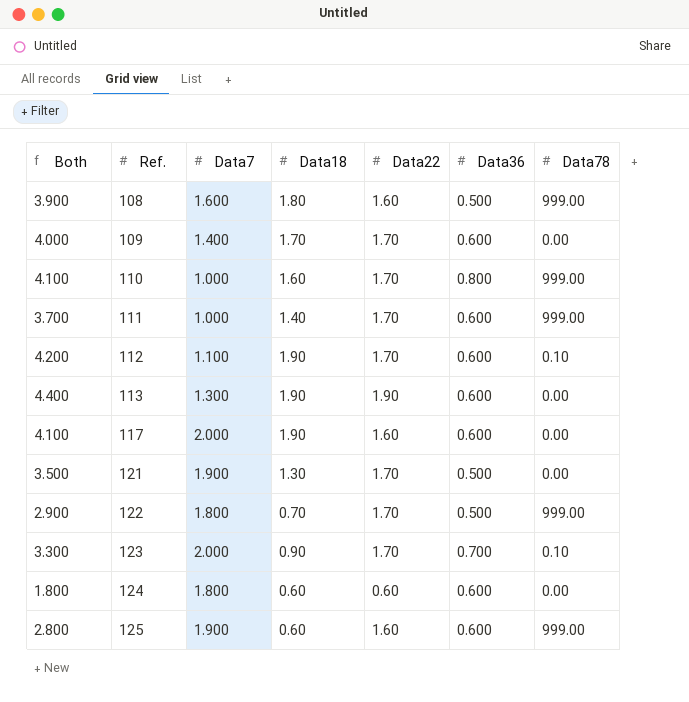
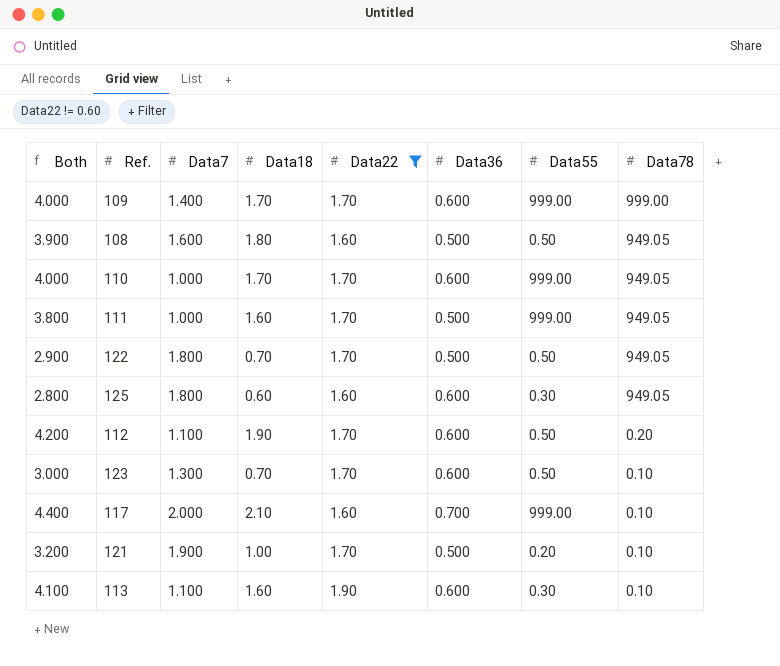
filter: none -> Data22 != 0.60
row order: Ref. ascending -> Data78 descending
column Data55 | position: none -> 7
109 | Data78: 0.00 -> 999.00
108 | Data78: 999.00 -> 949.05
110 | Both: 4.100 -> 4.000
110 | Data18: 1.60 -> 1.70
110 | Data36: 0.800 -> 0.600
110 | Data78: 999.00 -> 949.05
111 | Both: 3.700 -> 3.800
111 | Data18: 1.40 -> 1.60
111 | Data36: 0.600 -> 0.500
111 | Data78: 999.00 -> 949.05
122 | Data78: 999.00 -> 949.05
125 | Data7: 1.900 -> 1.800
125 | Data78: 999.00 -> 949.05
112 | Data78: 0.10 -> 0.20
123 | Both: 3.300 -> 3.000
123 | Data7: 2.000 -> 1.300
123 | Data18: 0.90 -> 0.70
123 | Data36: 0.700 -> 0.600
117 | Both: 4.100 -> 4.400
117 | Data18: 1.90 -> 2.10
117 | Data36: 0.600 -> 0.700
117 | Data78: 0.00 -> 0.10
121 | Both: 3.500 -> 3.200
121 | Data18: 1.30 -> 1.00
121 | Data78: 0.00 -> 0.10
113 | Both: 4.400 -> 4.100
113 | Data7: 1.300 -> 1.100
113 | Data18: 1.90 -> 1.60
113 | Data78: 0.00 -> 0.10

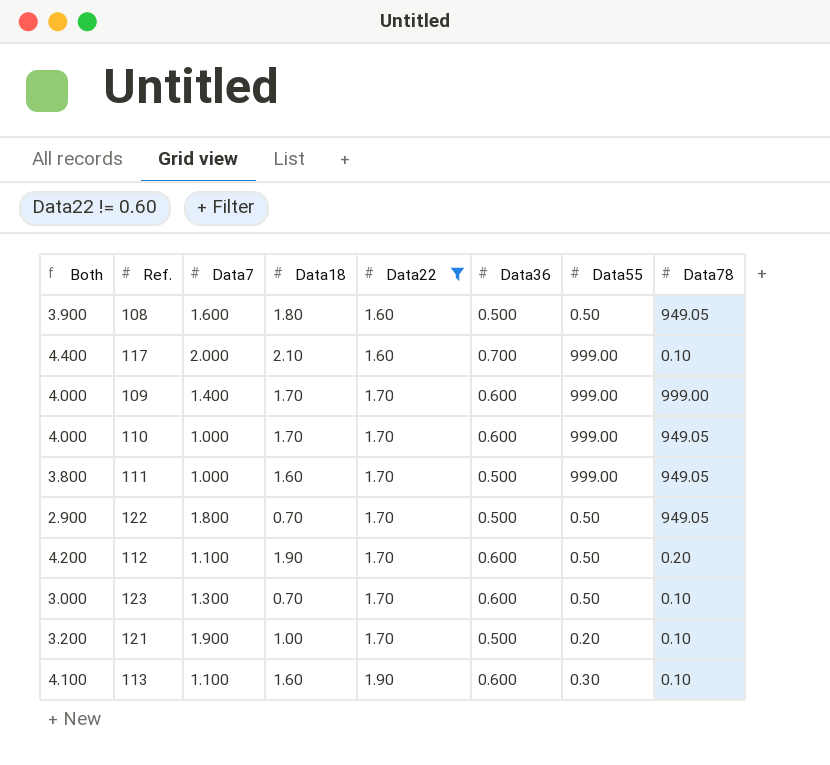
row order: Data78 descending -> Data22 ascending
row 125: 2.800 | 1.800 | 0.60 | 1.60 | 0.600 | 0.30 | 949.05 -> none

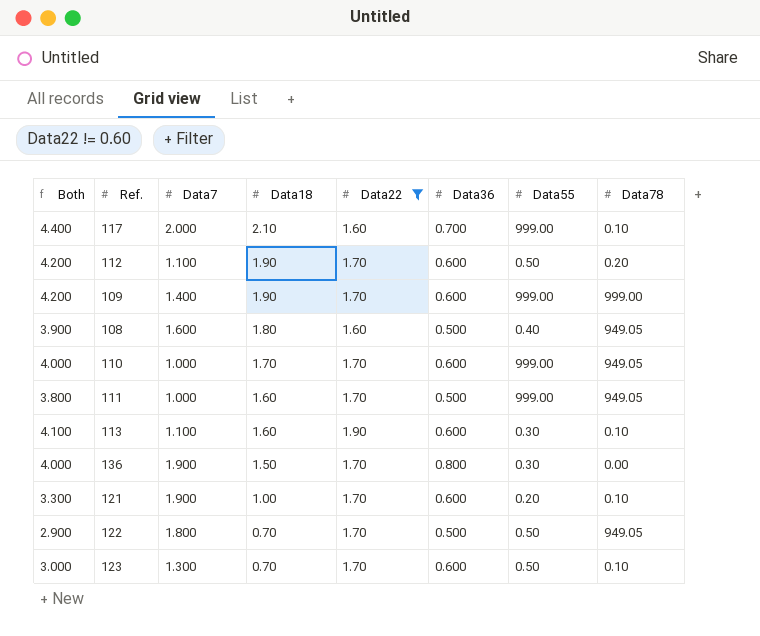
row order: Data22 ascending -> Data18 descending
109 | Both: 4.000 -> 4.200
109 | Data18: 1.70 -> 1.90
108 | Data55: 0.50 -> 0.40
row 136: none -> 4.000 | 1.900 | 1.50 | 1.70 | 0.800 | 0.30 | 0.00
121 | Both: 3.200 -> 3.300
121 | Data36: 0.500 -> 0.600

